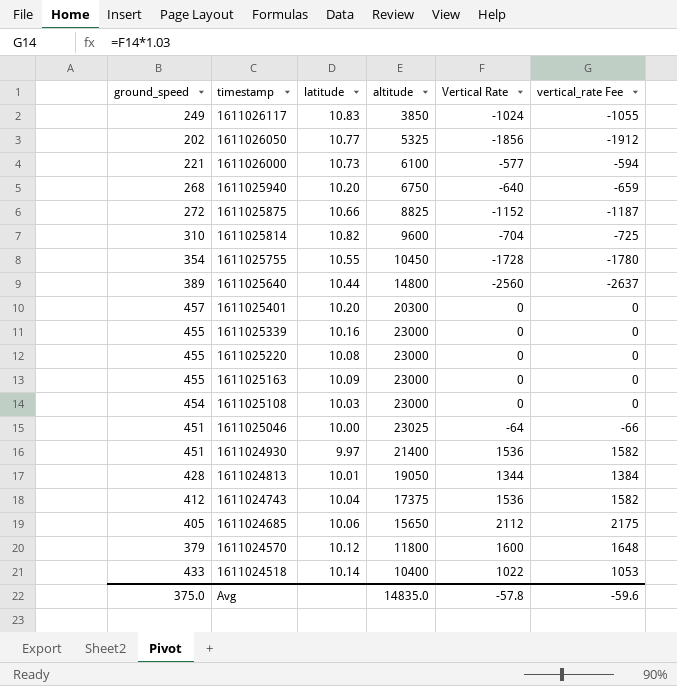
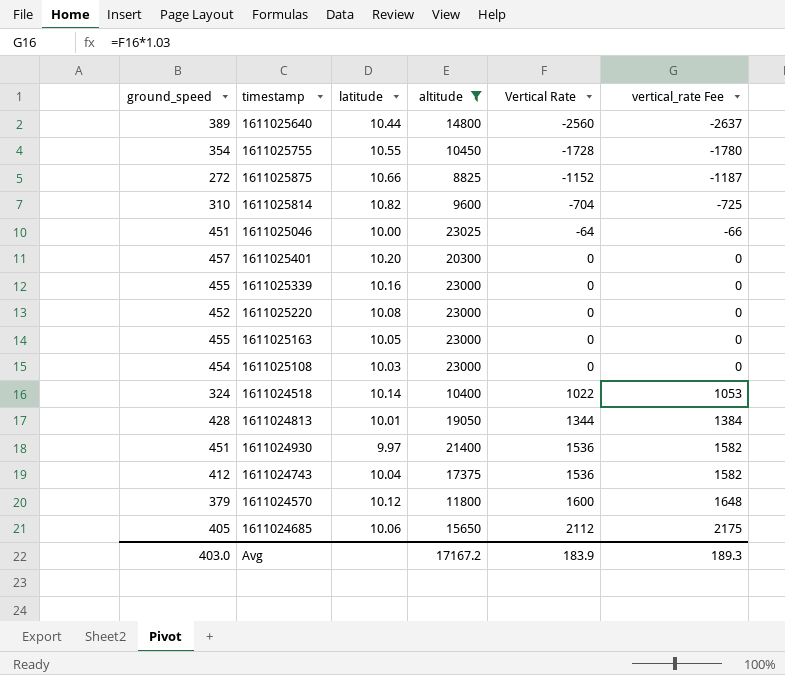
filter: none -> altitude >= 8825
row order: timestamp descending -> Vertical Rate ascending
1611025220 | ground_speed: 455 -> 452
1611025163 | latitude: 10.09 -> 10.05
1611024518 | ground_speed: 433 -> 324
Avg | ground_speed: 375.0 -> 403.0
Avg | altitude: 14835.0 -> 17167.2
Avg | Vertical Rate: -57.8 -> 183.9
Avg | vertical_rate Fee: -59.6 -> 189.3

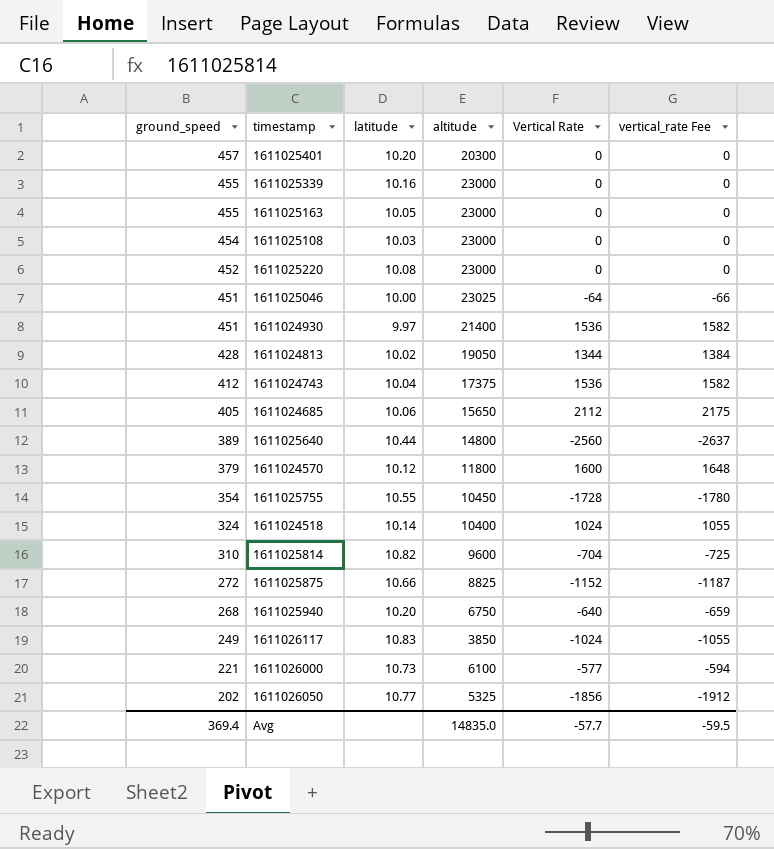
filter: altitude >= 8825 -> none
row order: Vertical Rate ascending -> ground_speed descending
1611024813 | latitude: 10.01 -> 10.02
1611024518 | Vertical Rate: 1022 -> 1024
1611024518 | vertical_rate Fee: 1053 -> 1055
Avg | ground_speed: 403.0 -> 369.4
Avg | altitude: 17167.2 -> 14835.0
Avg | Vertical Rate: 183.9 -> -57.7
Avg | vertical_rate Fee: 189.3 -> -59.5

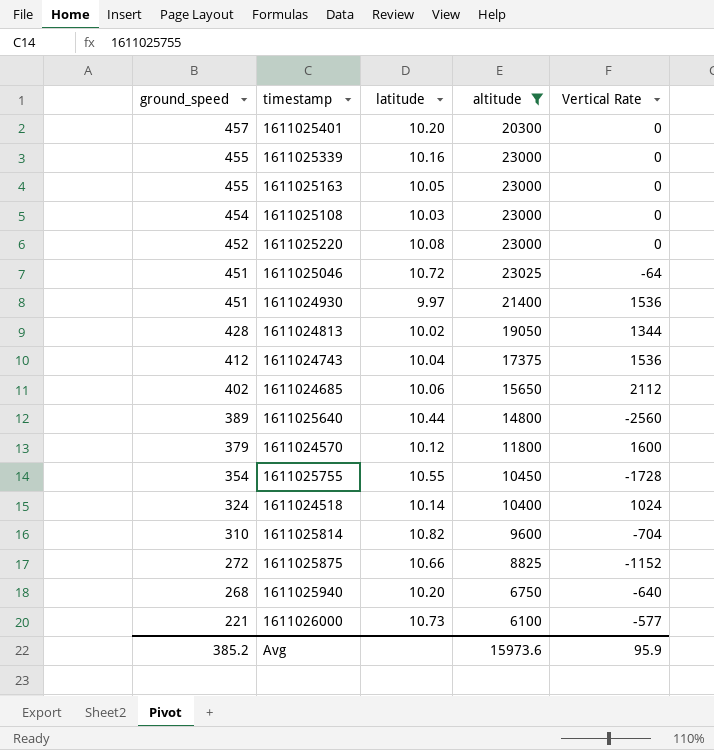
filter: none -> altitude >= 6100
column vertical_rate Fee | formula: [Vertical Rate] * 1.03 -> none
1611025046 | latitude: 10.00 -> 10.72
1611024685 | ground_speed: 405 -> 402
Avg | ground_speed: 369.4 -> 385.2
Avg | altitude: 14835.0 -> 15973.6
Avg | Vertical Rate: -57.7 -> 95.9

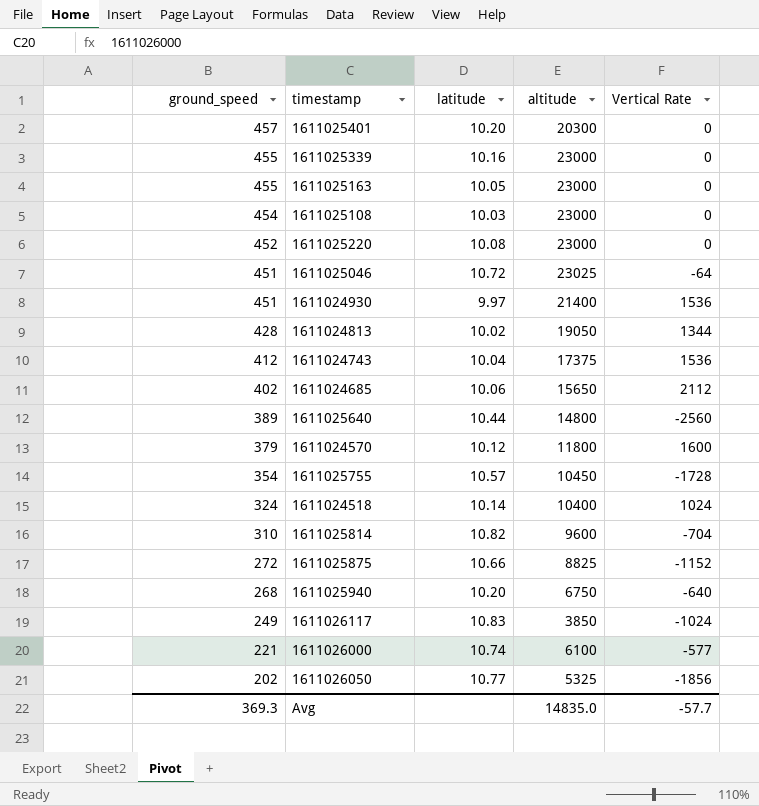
filter: altitude >= 6100 -> none
1611025755 | latitude: 10.55 -> 10.57
1611026000 | latitude: 10.73 -> 10.74
Avg | ground_speed: 385.2 -> 369.3
Avg | altitude: 15973.6 -> 14835.0
Avg | Vertical Rate: 95.9 -> -57.7

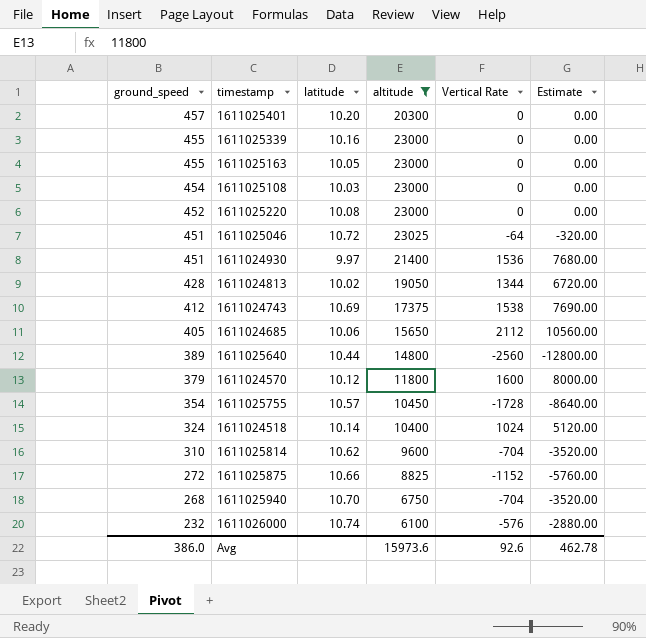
filter: none -> altitude >= 6100
column Estimate | formula: none -> [Vertical Rate] * 5
1611024743 | latitude: 10.04 -> 10.69
1611024743 | Vertical Rate: 1536 -> 1538
1611024685 | ground_speed: 402 -> 405
1611025814 | latitude: 10.82 -> 10.62
1611025940 | latitude: 10.20 -> 10.70
1611025940 | Vertical Rate: -640 -> -704
1611026000 | ground_speed: 221 -> 232
1611026000 | Vertical Rate: -577 -> -576
Avg | ground_speed: 369.3 -> 386.0
Avg | altitude: 14835.0 -> 15973.6
Avg | Vertical Rate: -57.7 -> 92.6

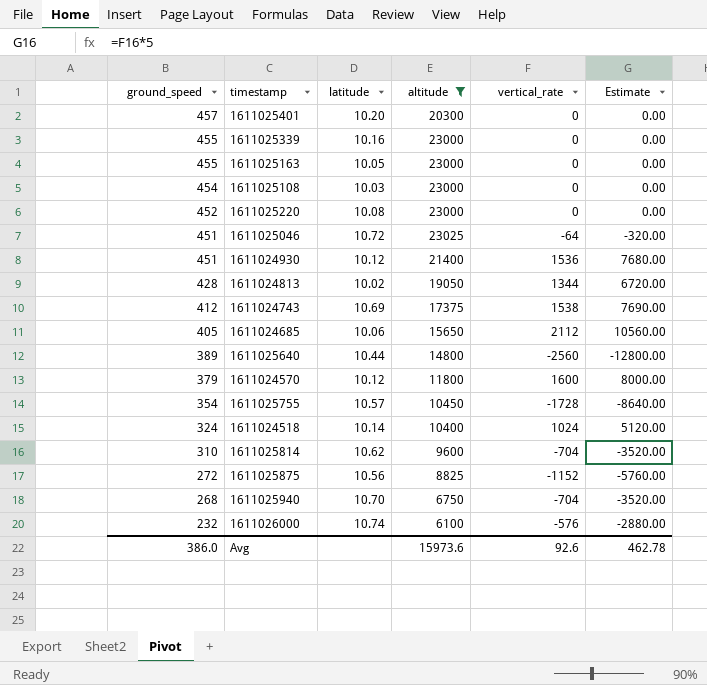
column name: Vertical Rate -> vertical_rate
1611024930 | latitude: 9.97 -> 10.12
1611025875 | latitude: 10.66 -> 10.56

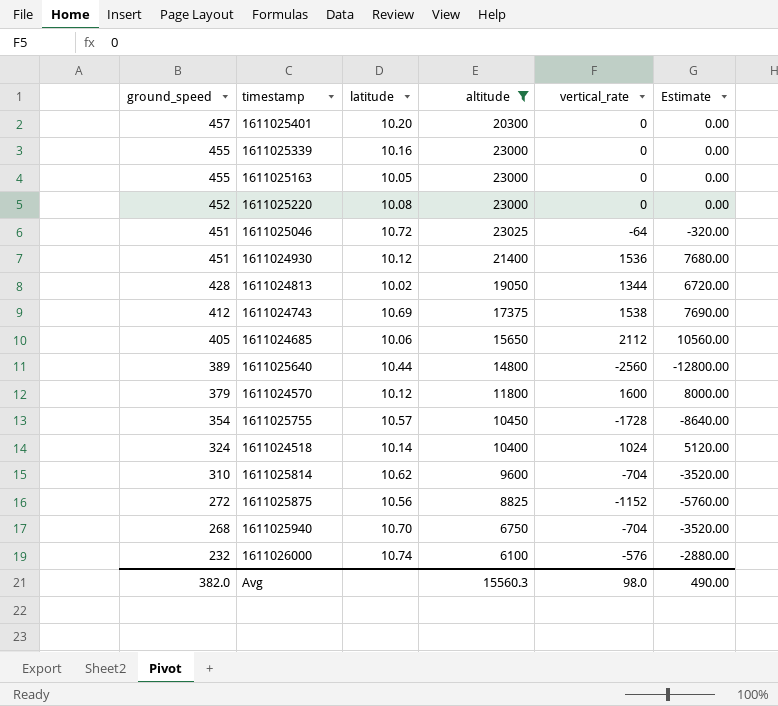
row 1611025108: 454 | 10.03 | 23000 | 0 | 0.00 -> none
Avg | ground_speed: 386.0 -> 382.0
Avg | altitude: 15973.6 -> 15560.3
Avg | vertical_rate: 92.6 -> 98.0
Avg | Estimate: 462.78 -> 490.00

